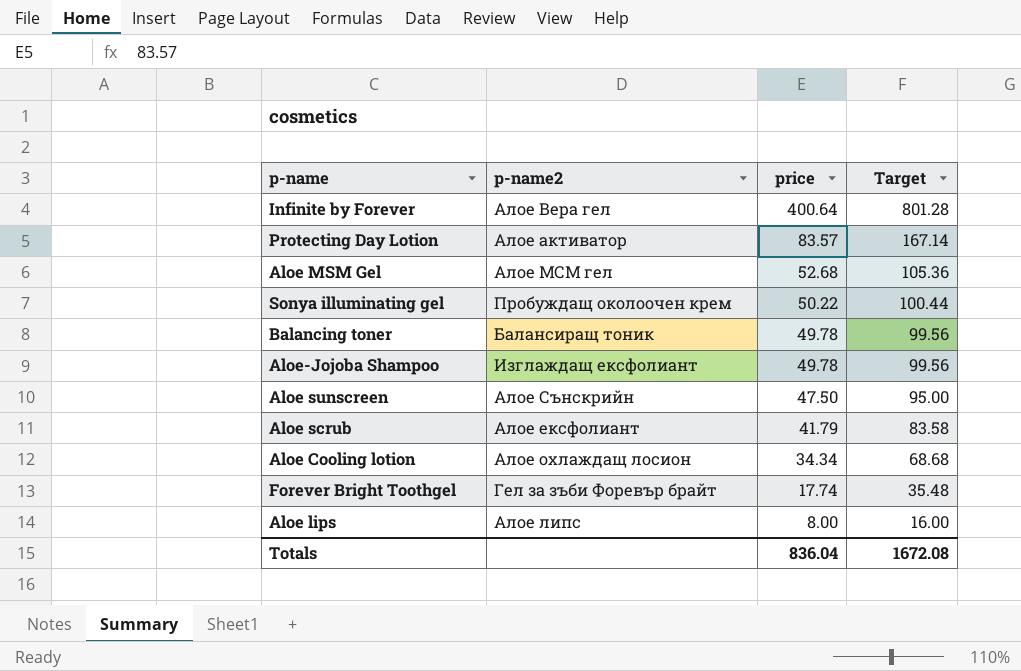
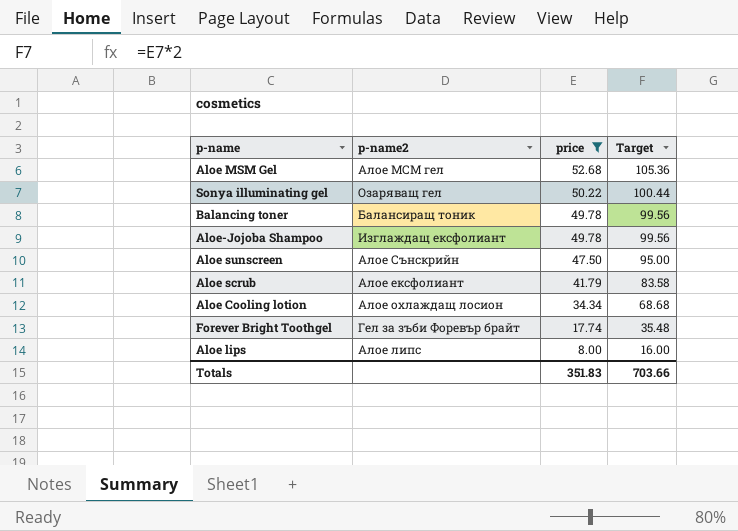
filter: none -> price <= 52.68
Sonya illuminating gel | p-name2: Пробуждащ околоочен крем -> Озаряващ гел
Totals | price: 836.04 -> 351.83
Totals | Target: 1672.08 -> 703.66

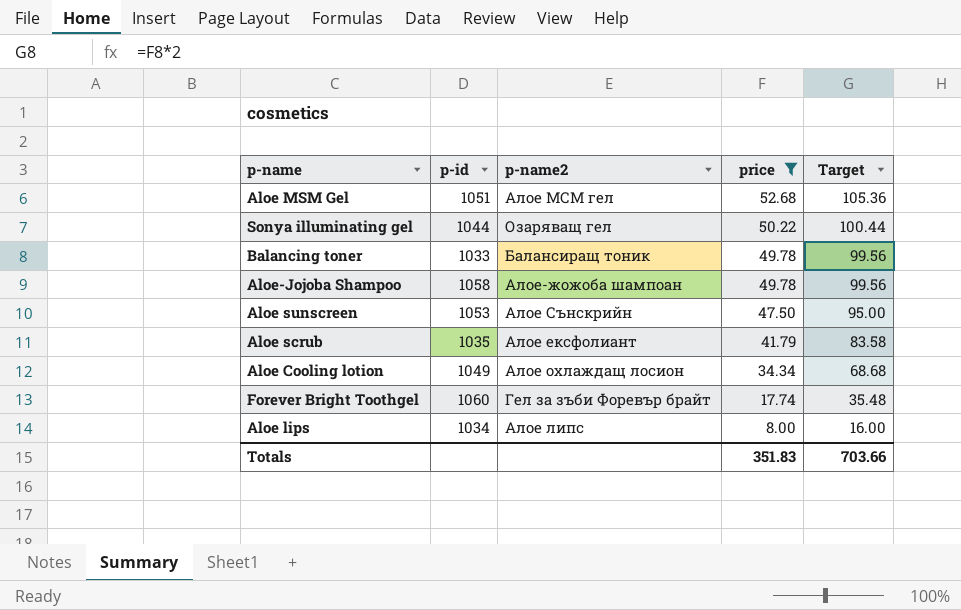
column p-id | position: none -> 2
Aloe-Jojoba Shampoo | p-name2: Изглаждащ ексфолиант -> Алое-жожоба шампоан

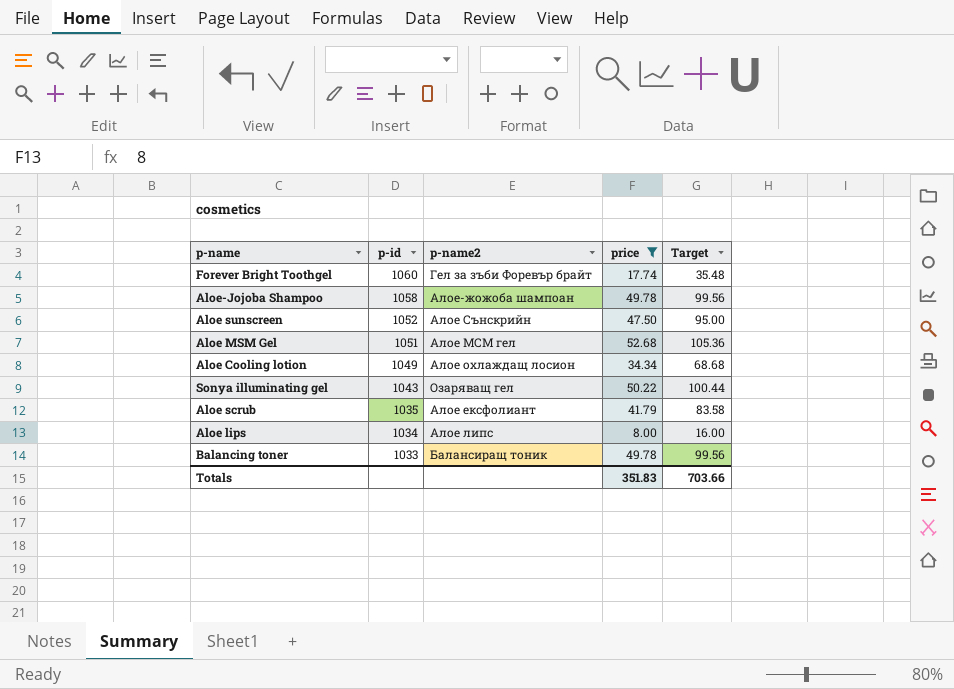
row order: price descending -> p-id descending
Aloe sunscreen | p-id: 1053 -> 1052
Sonya illuminating gel | p-id: 1044 -> 1043

